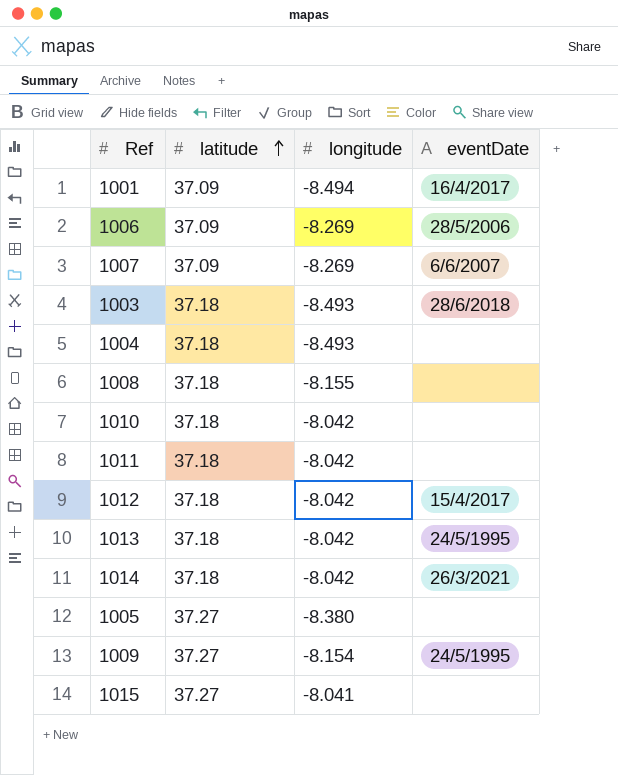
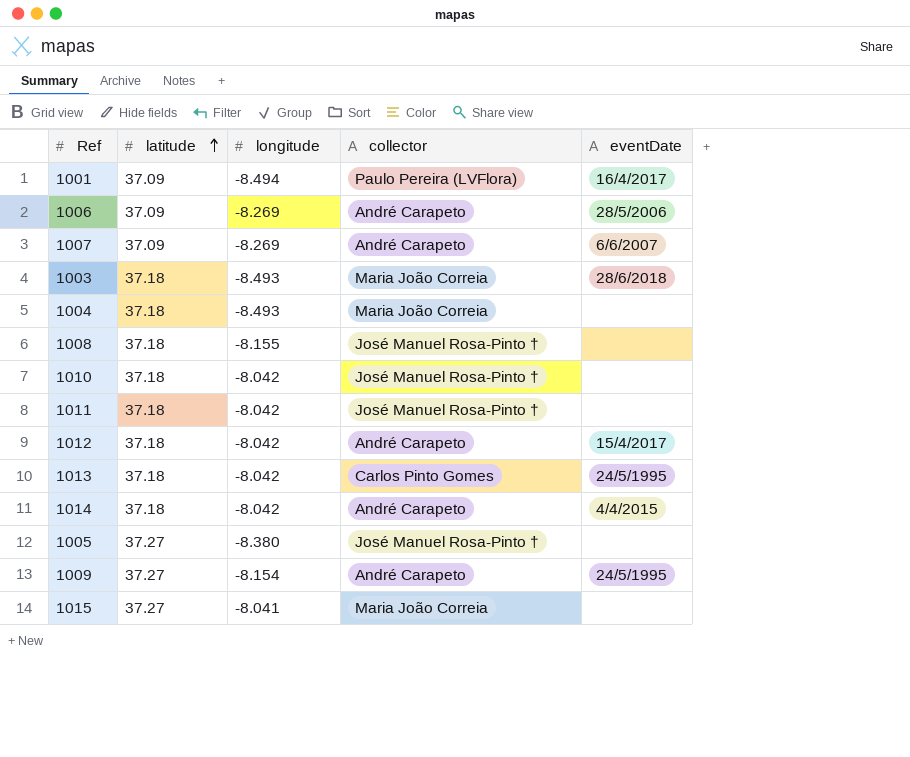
column collector | position: none -> 4
1014 | eventDate: 26/3/2021 -> 4/4/2015

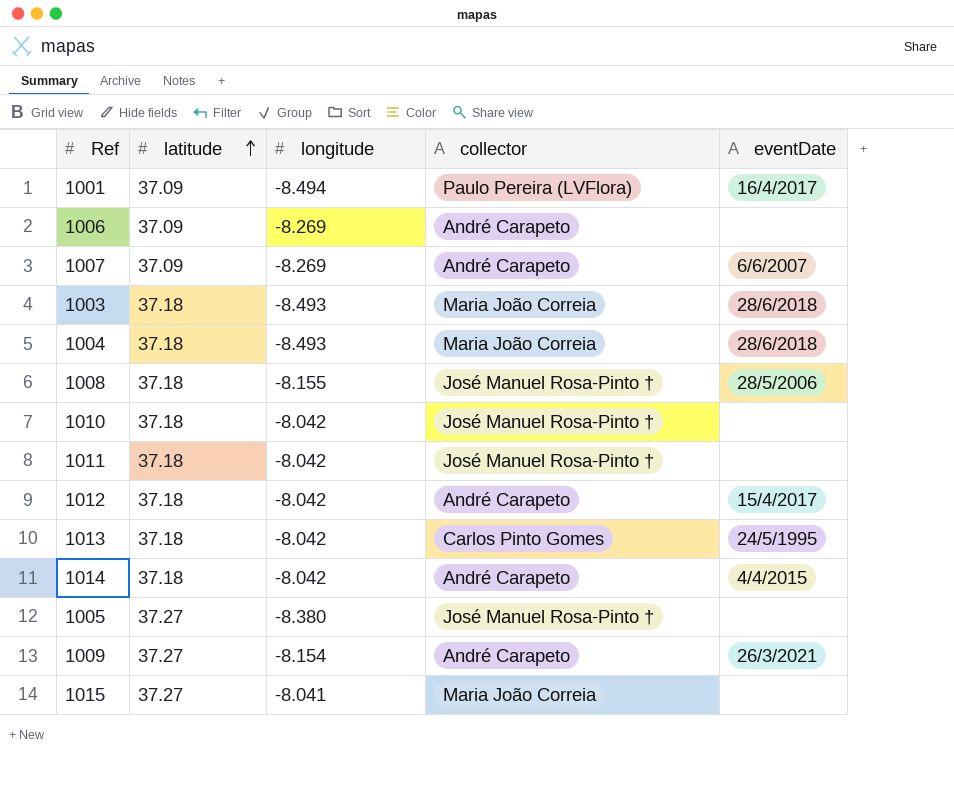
1006 | eventDate: 28/5/2006 -> none
1004 | eventDate: none -> 28/6/2018
1008 | eventDate: none -> 28/5/2006
1009 | eventDate: 24/5/1995 -> 26/3/2021

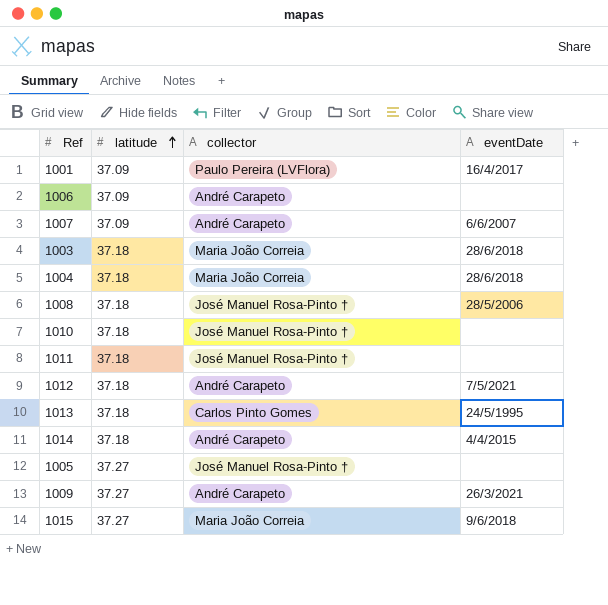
column longitude | position: 3 -> none
1012 | eventDate: 15/4/2017 -> 7/5/2021
1015 | eventDate: none -> 9/6/2018

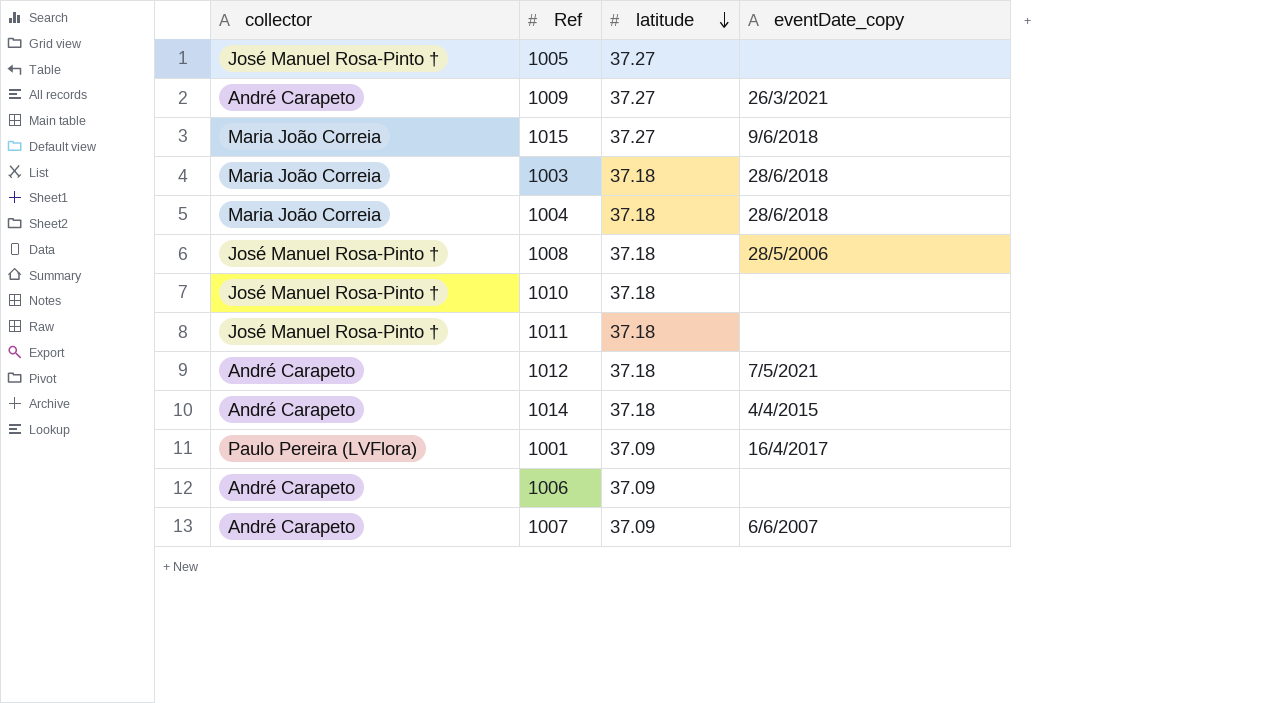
row order: latitude ascending -> latitude descending
column collector | position: 3 -> 1
column name: eventDate -> eventDate_copy
row 1013: 37.18 | Carlos Pinto Gomes | 24/5/1995 -> none

